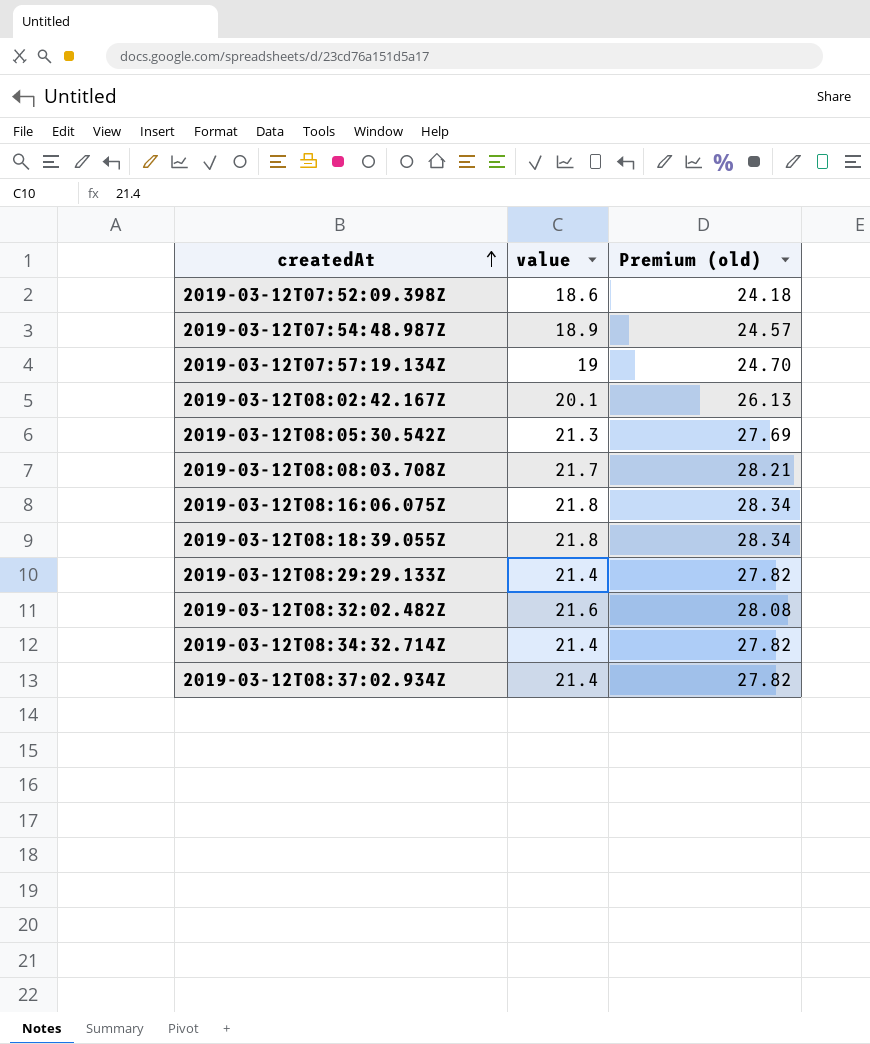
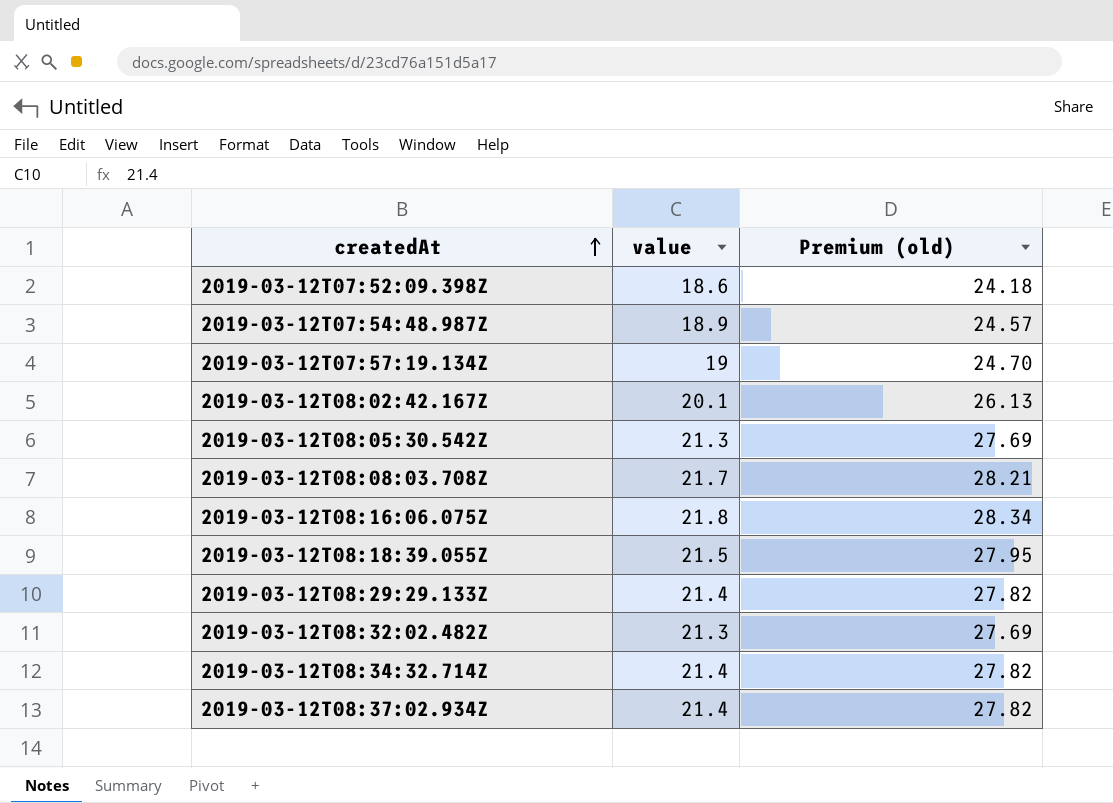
2019-03-12T08:18:39.055Z | value: 21.8 -> 21.5
2019-03-12T08:18:39.055Z | Premium (old): 28.34 -> 27.95
2019-03-12T08:32:02.482Z | value: 21.6 -> 21.3
2019-03-12T08:32:02.482Z | Premium (old): 28.08 -> 27.69

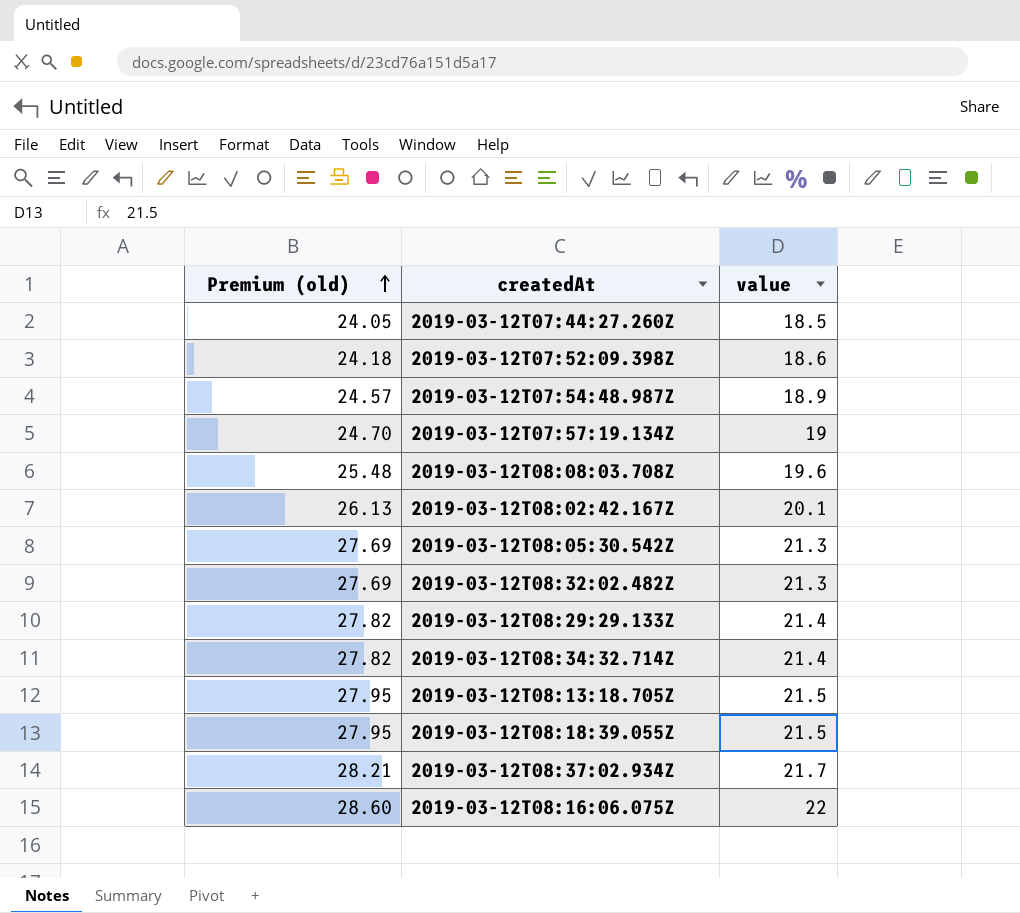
row order: createdAt ascending -> Premium (old) ascending
column Premium (old) | position: 3 -> 1
row 2019-03-12T07:44:27.260Z: none -> 24.05 | 18.5
2019-03-12T08:08:03.708Z | Premium (old): 28.21 -> 25.48
2019-03-12T08:08:03.708Z | value: 21.7 -> 19.6
row 2019-03-12T08:13:18.705Z: none -> 27.95 | 21.5
2019-03-12T08:37:02.934Z | Premium (old): 27.82 -> 28.21
2019-03-12T08:37:02.934Z | value: 21.4 -> 21.7
2019-03-12T08:16:06.075Z | Premium (old): 28.34 -> 28.60
2019-03-12T08:16:06.075Z | value: 21.8 -> 22

